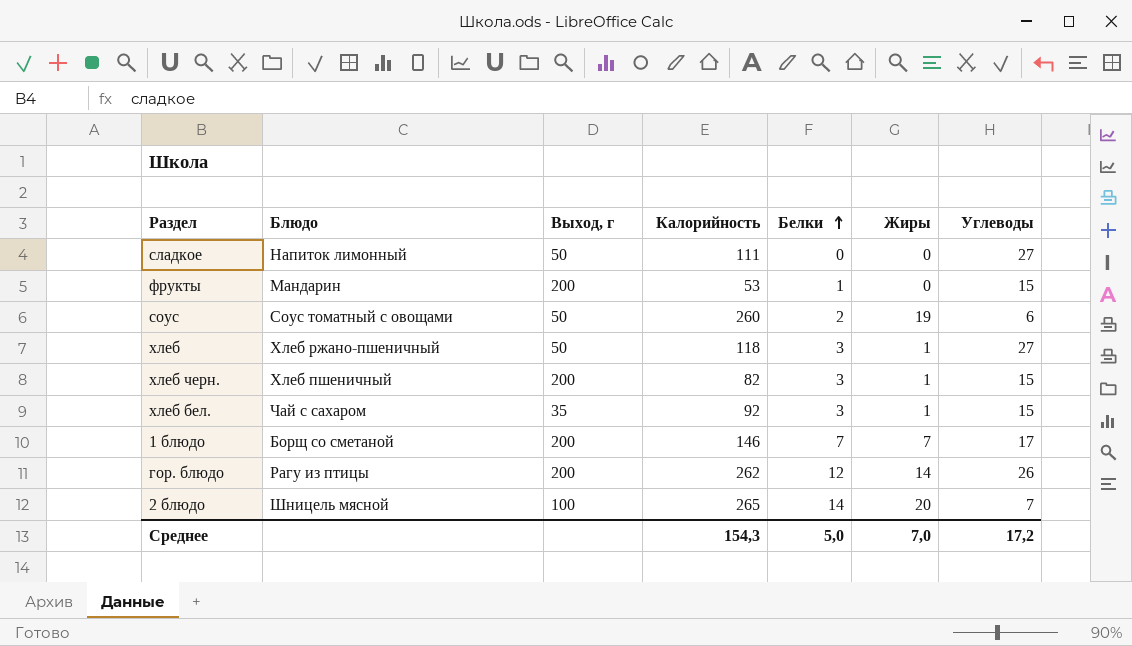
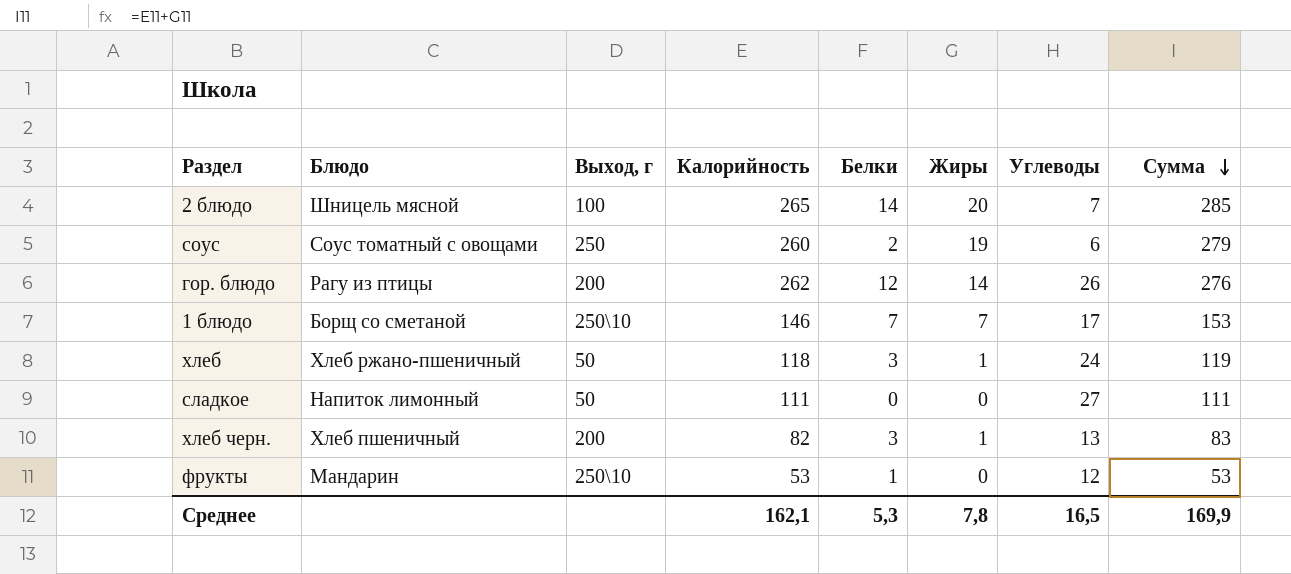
row order: Белки ascending -> Сумма descending
column Сумма | formula: none -> [Калорийность] + [Жиры]
row хлеб бел.: Чай с сахаром | 35 | 92 | 3 | 1 | 15 -> none
соус | Выход, г: 50 -> 250
1 блюдо | Выход, г: 200 -> 250\10
хлеб | Углеводы: 27 -> 24
хлеб черн. | Углеводы: 15 -> 13
фрукты | Выход, г: 200 -> 250\10
фрукты | Углеводы: 15 -> 12
Среднее | Калорийность: 154,3 -> 162,1
Среднее | Белки: 5,0 -> 5,3
Среднее | Жиры: 7,0 -> 7,8
Среднее | Углеводы: 17,2 -> 16,5

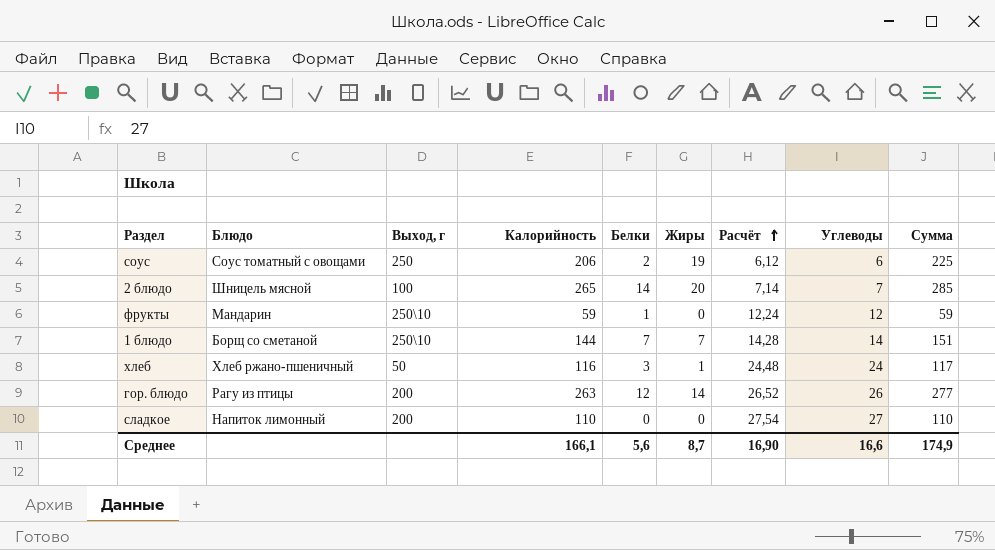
row order: Сумма descending -> Расчёт ascending
column Расчёт | formula: none -> [Углеводы] * 1,02
row хлеб черн.: Хлеб пшеничный | 200 | 82 | 3 | 1 | 13 | 83 -> none
соус | Калорийность: 260 -> 206
соус | Сумма: 279 -> 225
фрукты | Калорийность: 53 -> 59
фрукты | Сумма: 53 -> 59
1 блюдо | Калорийность: 146 -> 144
1 блюдо | Углеводы: 17 -> 14
1 блюдо | Сумма: 153 -> 151
хлеб | Калорийность: 118 -> 116
хлеб | Сумма: 119 -> 117
гор. блюдо | Калорийность: 262 -> 263
гор. блюдо | Сумма: 276 -> 277
сладкое | Выход, г: 50 -> 200
сладкое | Калорийность: 111 -> 110
сладкое | Сумма: 111 -> 110
Среднее | Калорийность: 162,1 -> 166,1
Среднее | Белки: 5,3 -> 5,6
Среднее | Жиры: 7,8 -> 8,7
Среднее | Углеводы: 16,5 -> 16,6
Среднее | Сумма: 169,9 -> 174,9

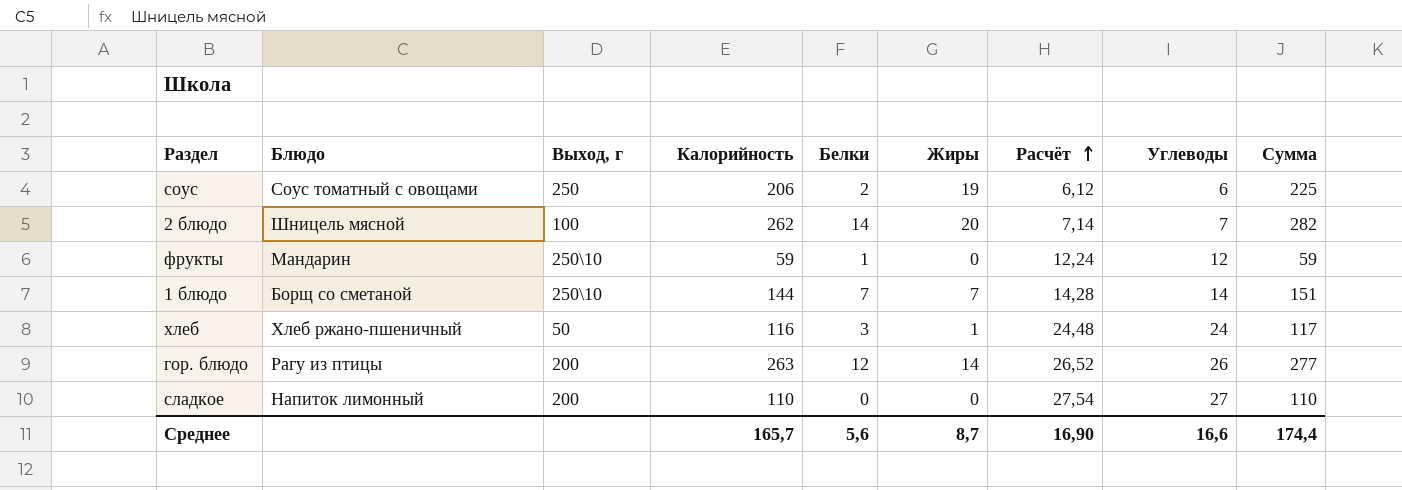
2 блюдо | Калорийность: 265 -> 262
2 блюдо | Сумма: 285 -> 282
Среднее | Калорийность: 166,1 -> 165,7
Среднее | Сумма: 174,9 -> 174,4

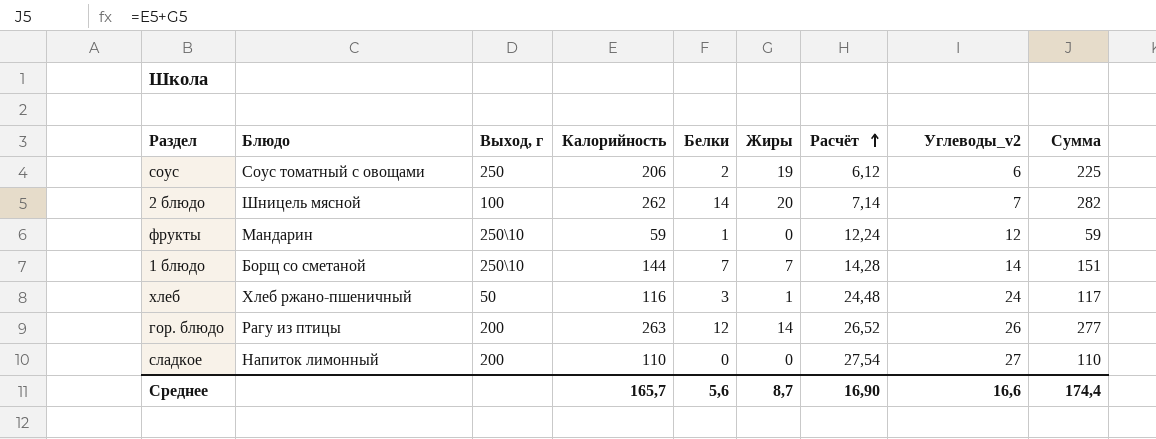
column name: Углеводы -> Углеводы_v2

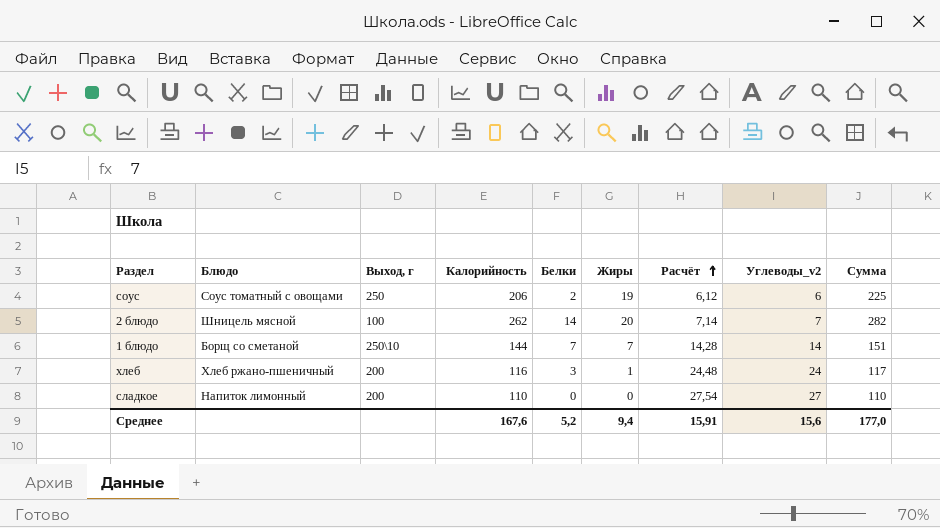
row фрукты: Мандарин | 250\10 | 59 | 1 | 0 | 12,24 | 12 | 59 -> none
row гор. блюдо: Рагу из птицы | 200 | 263 | 12 | 14 | 26,52 | 26 | 277 -> none
хлеб | Выход, г: 50 -> 200
Среднее | Калорийность: 165,7 -> 167,6
Среднее | Белки: 5,6 -> 5,2
Среднее | Жиры: 8,7 -> 9,4
Среднее | Расчёт: 16,90 -> 15,91
Среднее | Углеводы_v2: 16,6 -> 15,6
Среднее | Сумма: 174,4 -> 177,0

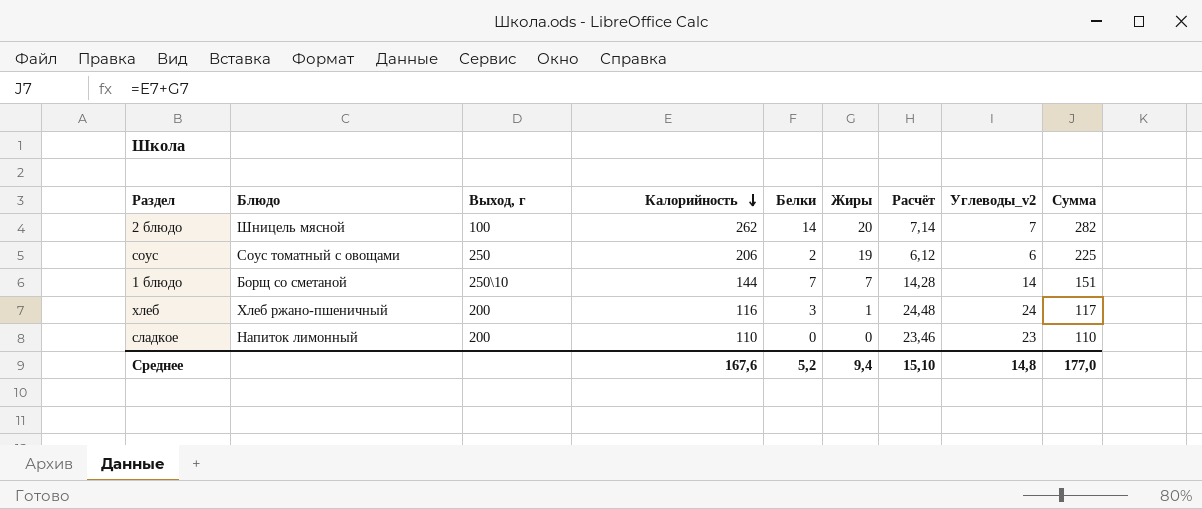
row order: Расчёт ascending -> Калорийность descending
сладкое | Расчёт: 27,54 -> 23,46
сладкое | Углеводы_v2: 27 -> 23
Среднее | Расчёт: 15,91 -> 15,10
Среднее | Углеводы_v2: 15,6 -> 14,8

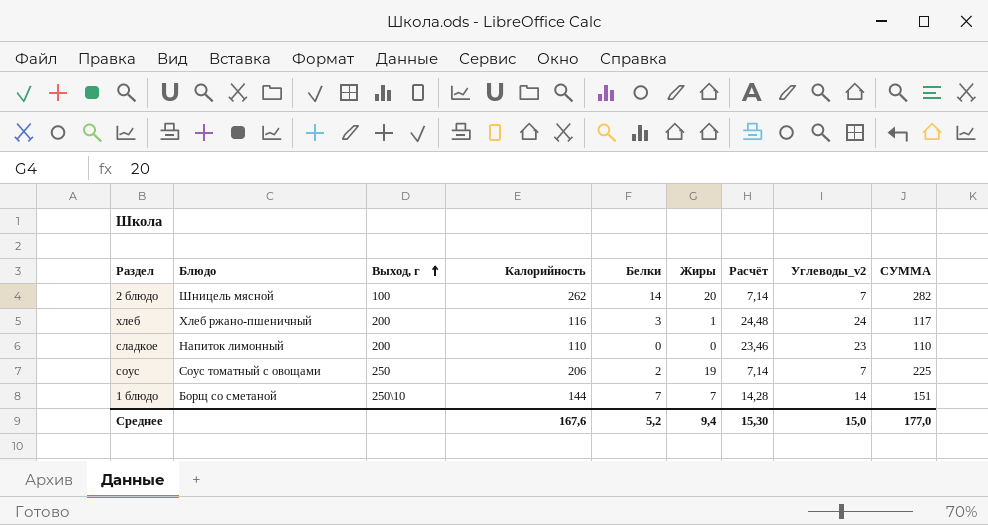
row order: Калорийность descending -> Выход, г ascending
column name: Сумма -> СУММА
соус | Расчёт: 6,12 -> 7,14
соус | Углеводы_v2: 6 -> 7
Среднее | Расчёт: 15,10 -> 15,30
Среднее | Углеводы_v2: 14,8 -> 15,0

